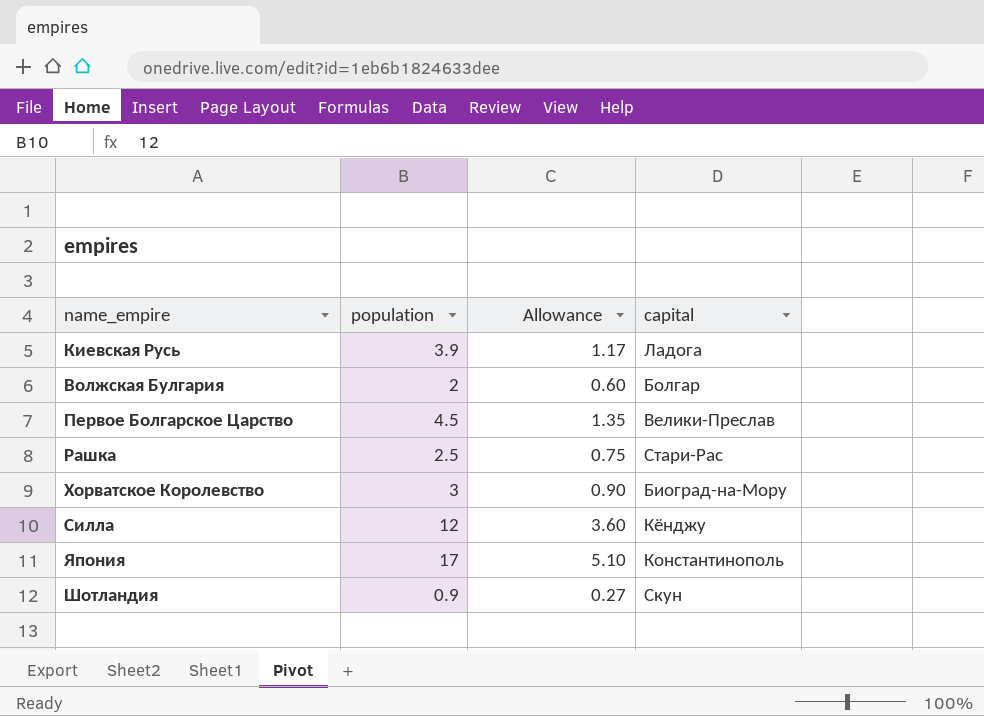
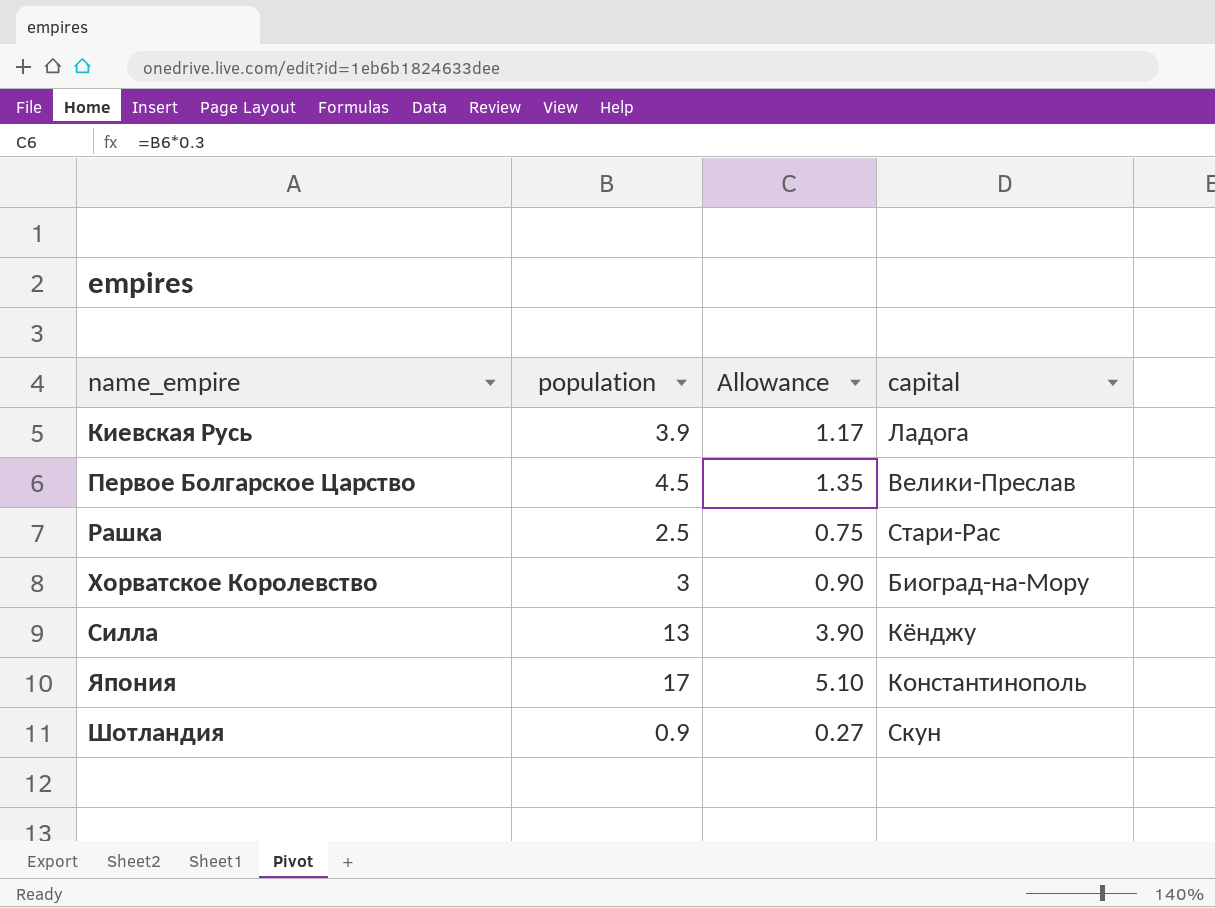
row Волжская Булгария: 2 | 0.60 | Болгар -> none
Силла | population: 12 -> 13
Силла | Allowance: 3.60 -> 3.90

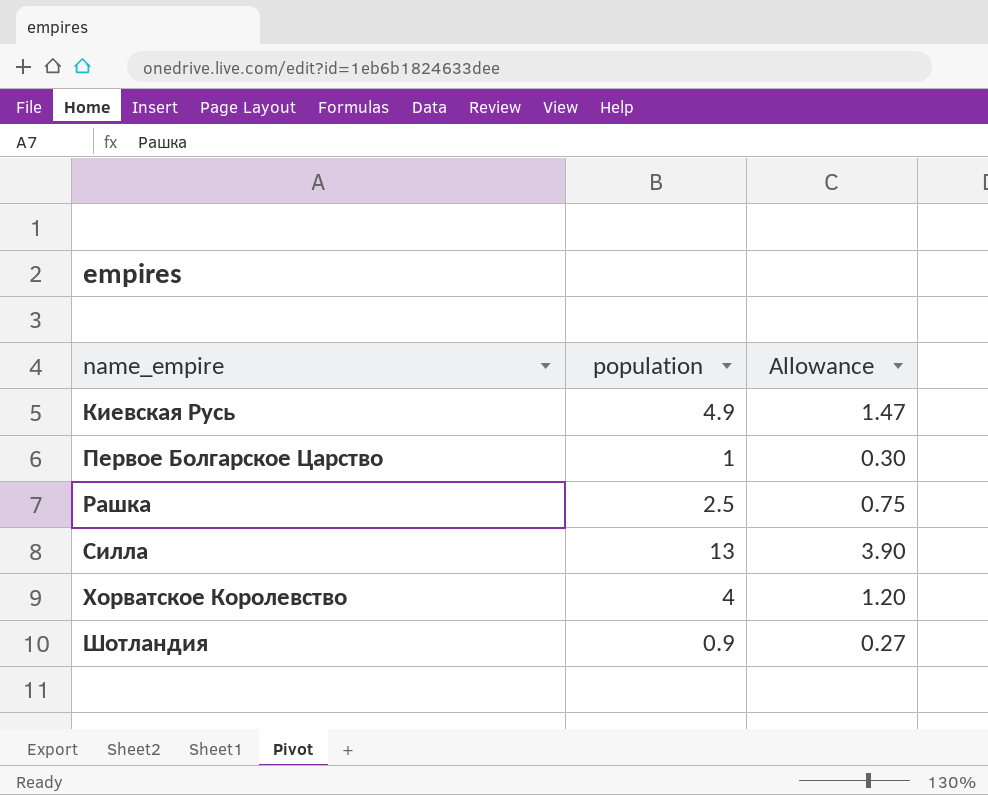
row order: none -> name_empire ascending
column capital | position: 4 -> none
row Япония: 17 | 5.10 | Константинополь -> none
Киевская Русь | population: 3.9 -> 4.9
Киевская Русь | Allowance: 1.17 -> 1.47
Первое Болгарское Царство | population: 4.5 -> 1
Первое Болгарское Царство | Allowance: 1.35 -> 0.30
Хорватское Королевство | population: 3 -> 4
Хорватское Королевство | Allowance: 0.90 -> 1.20

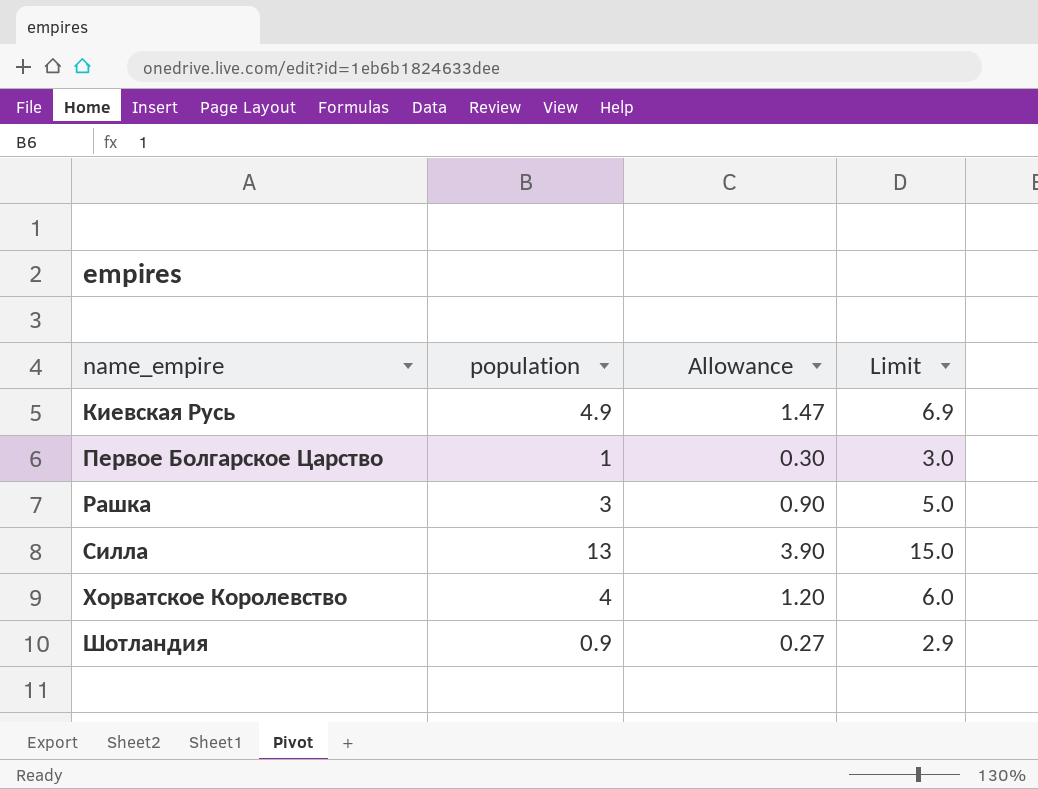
column Limit | formula: none -> [population] + 2
Рашка | population: 2.5 -> 3
Рашка | Allowance: 0.75 -> 0.90

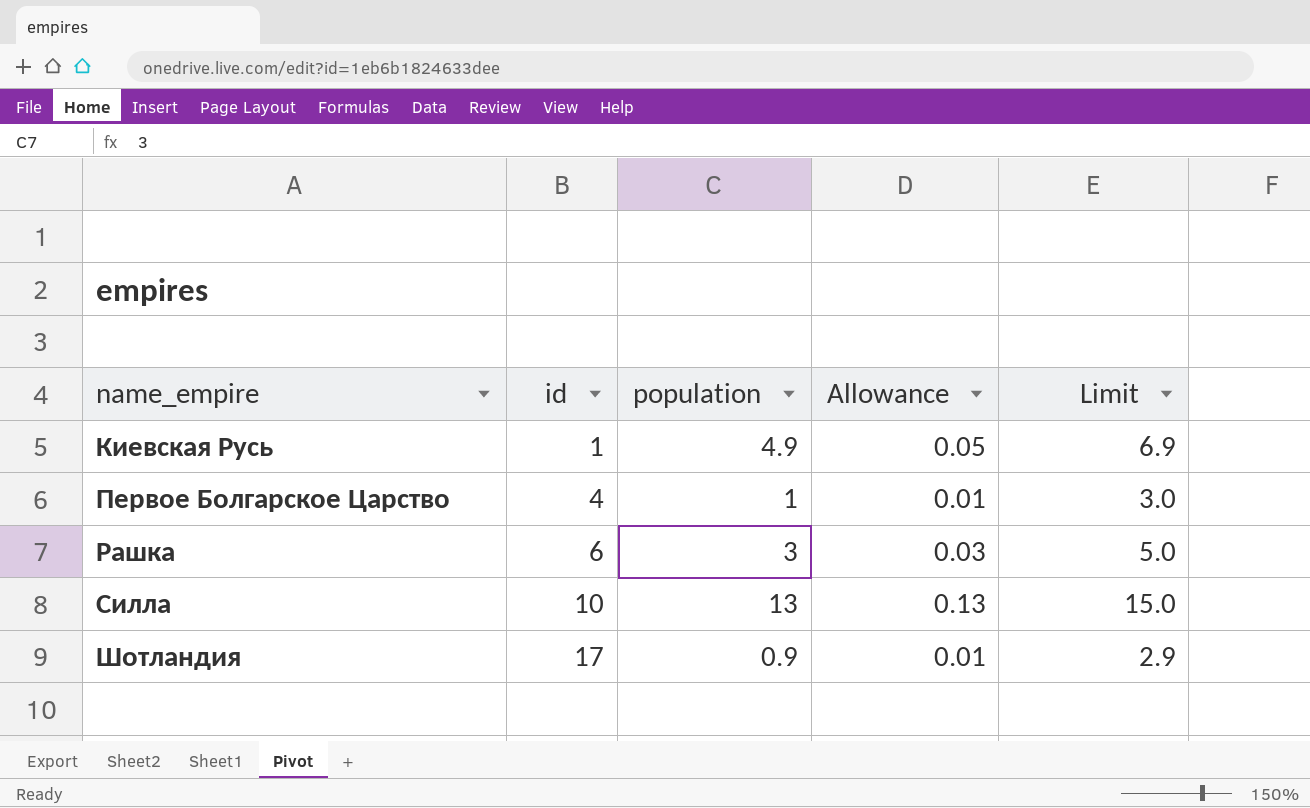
column id | position: none -> 2
column Allowance | formula: [population] * 0.3 -> [population] * 0.01
row Хорватское Королевство: 4 | 1.20 | 6.0 -> none

